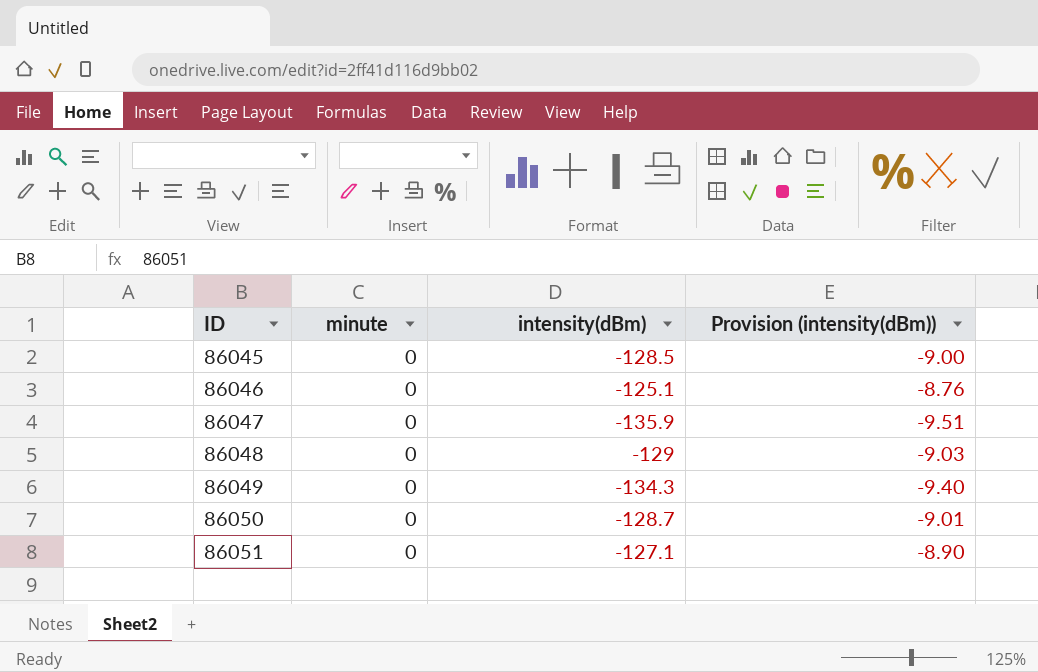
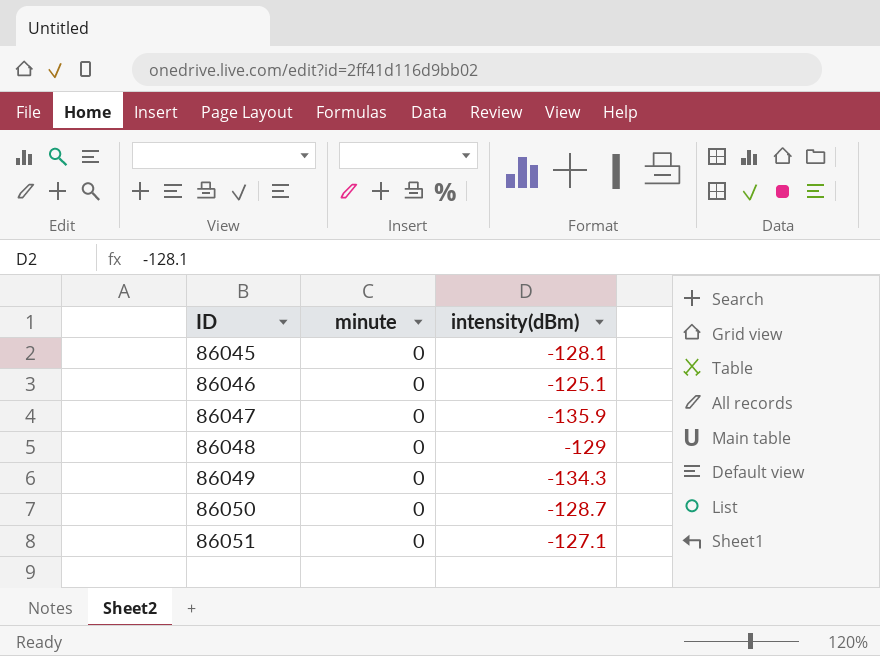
column Provision (intensity(dBm)) | formula: [intensity(dBm)] * 0.07 -> none
86045 | intensity(dBm): -128.5 -> -128.1

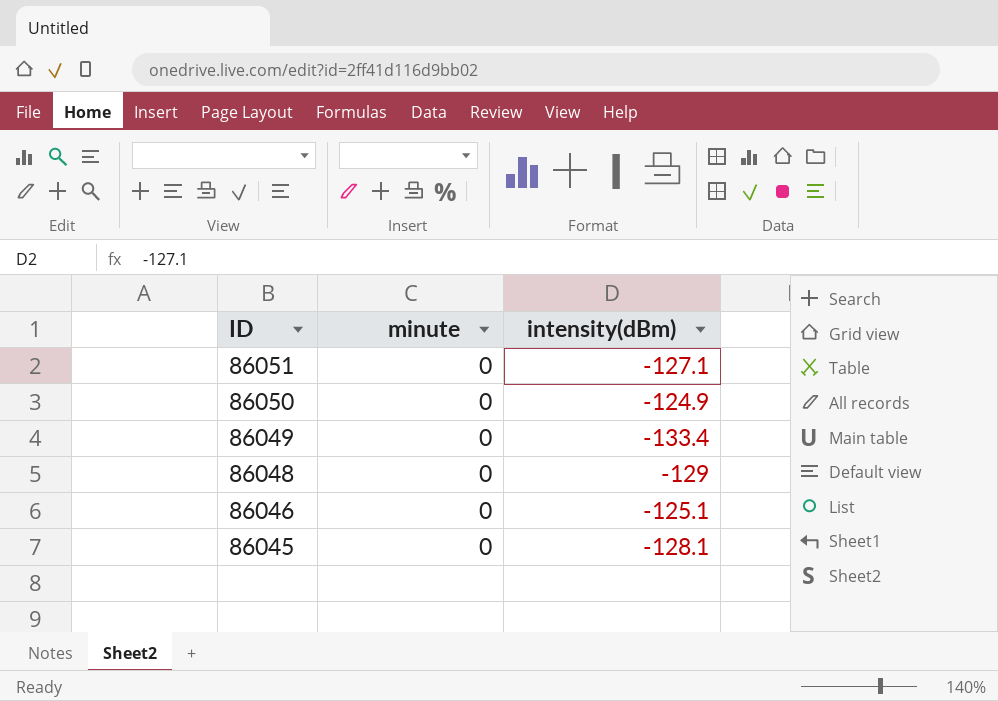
row order: ID ascending -> ID descending
row 86047: 0 | -135.9 -> none
86050 | intensity(dBm): -128.7 -> -124.9
86049 | intensity(dBm): -134.3 -> -133.4

